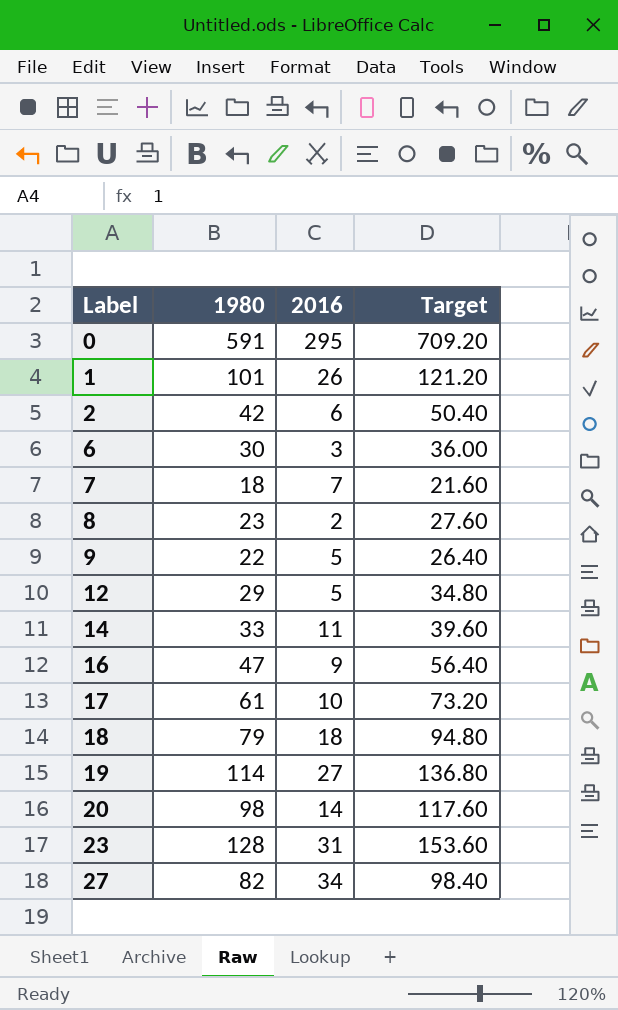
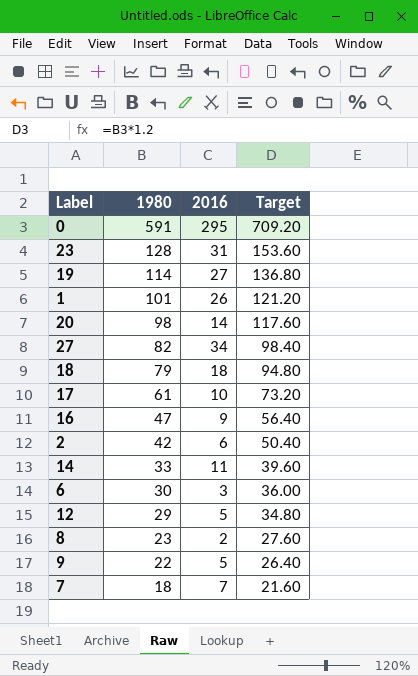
row order: Label ascending -> 1980 descending

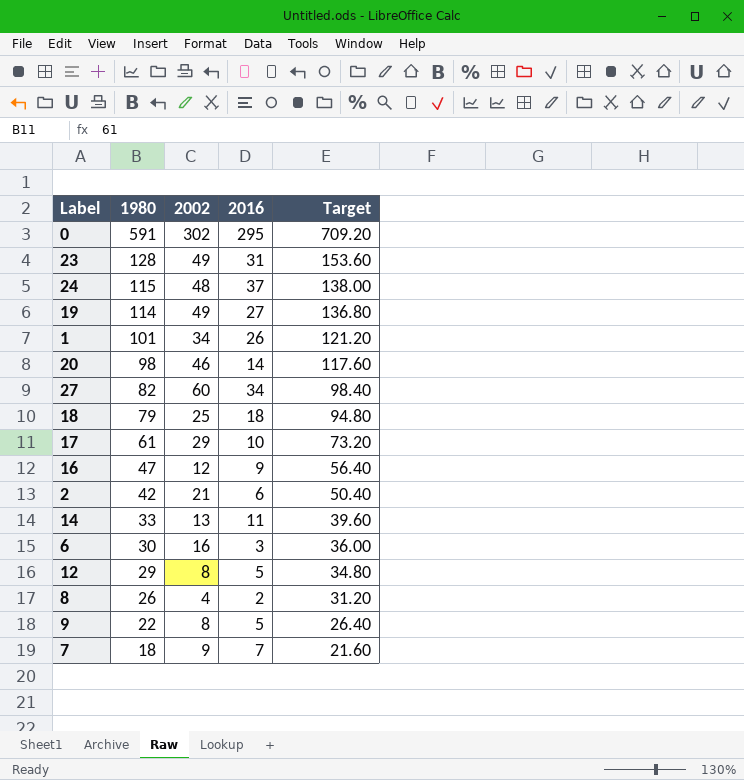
column 2002 | position: none -> 3
row 24: none -> 115 | 48 | 37 | 138.00
8 | 1980: 23 -> 26
8 | Target: 27.60 -> 31.20

